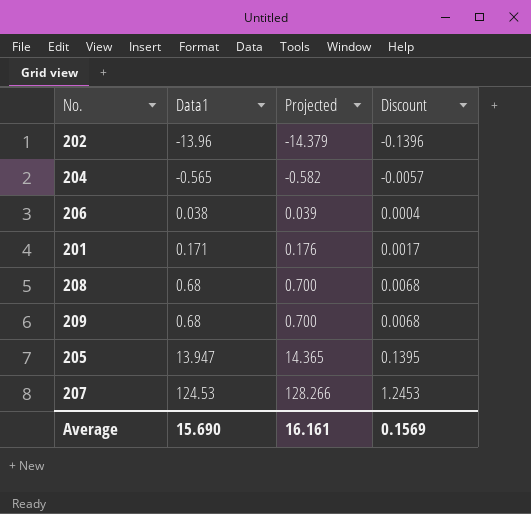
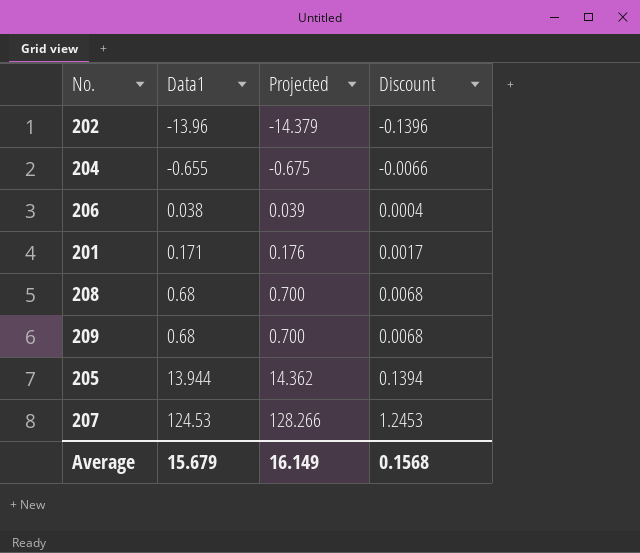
204 | Data1: -0.565 -> -0.655
204 | Projected: -0.582 -> -0.675
204 | Discount: -0.0057 -> -0.0066
205 | Data1: 13.947 -> 13.944
205 | Projected: 14.365 -> 14.362
205 | Discount: 0.1395 -> 0.1394
Average | Data1: 15.690 -> 15.679
Average | Projected: 16.161 -> 16.149
Average | Discount: 0.1569 -> 0.1568

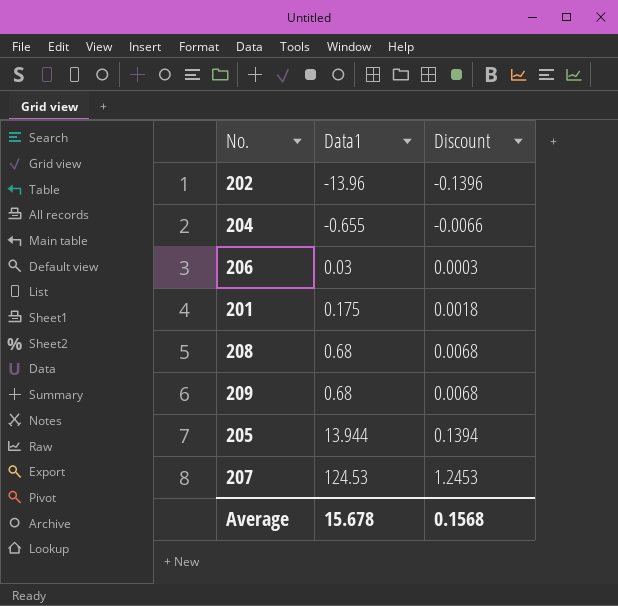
column Projected | formula: [Data1] * 1.03 -> none
206 | Data1: 0.038 -> 0.03
206 | Discount: 0.0004 -> 0.0003
201 | Data1: 0.171 -> 0.175
201 | Discount: 0.0017 -> 0.0018
Average | Data1: 15.679 -> 15.678

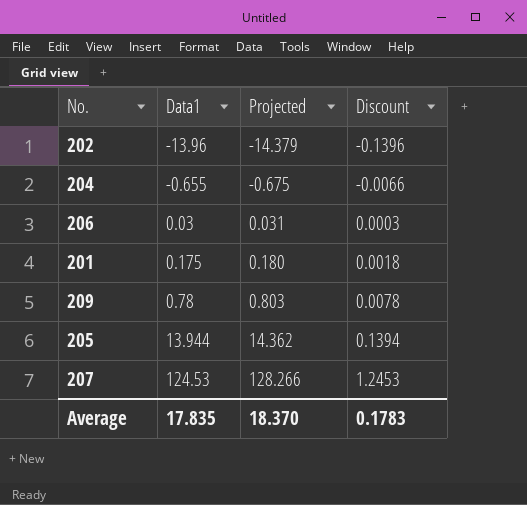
column Projected | formula: none -> [Data1] * 1.03
row 208: 0.68 | 0.0068 -> none
209 | Data1: 0.68 -> 0.78
209 | Discount: 0.0068 -> 0.0078
Average | Data1: 15.678 -> 17.835
Average | Discount: 0.1568 -> 0.1783

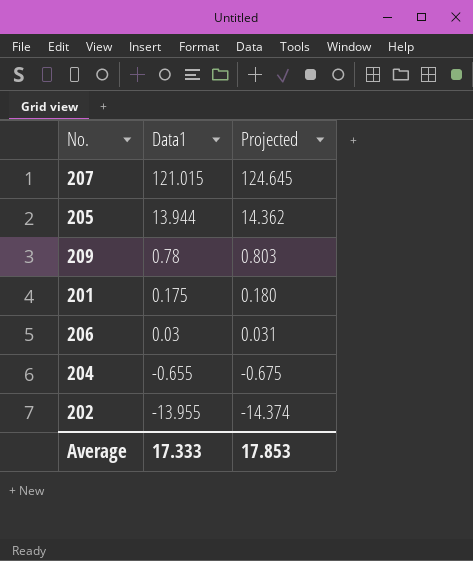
row order: Data1 ascending -> Data1 descending
column Discount | formula: [Data1] * 0.01 -> none
207 | Data1: 124.53 -> 121.015
207 | Projected: 128.266 -> 124.645
202 | Data1: -13.96 -> -13.955
202 | Projected: -14.379 -> -14.374
Average | Data1: 17.835 -> 17.333
Average | Projected: 18.370 -> 17.853

